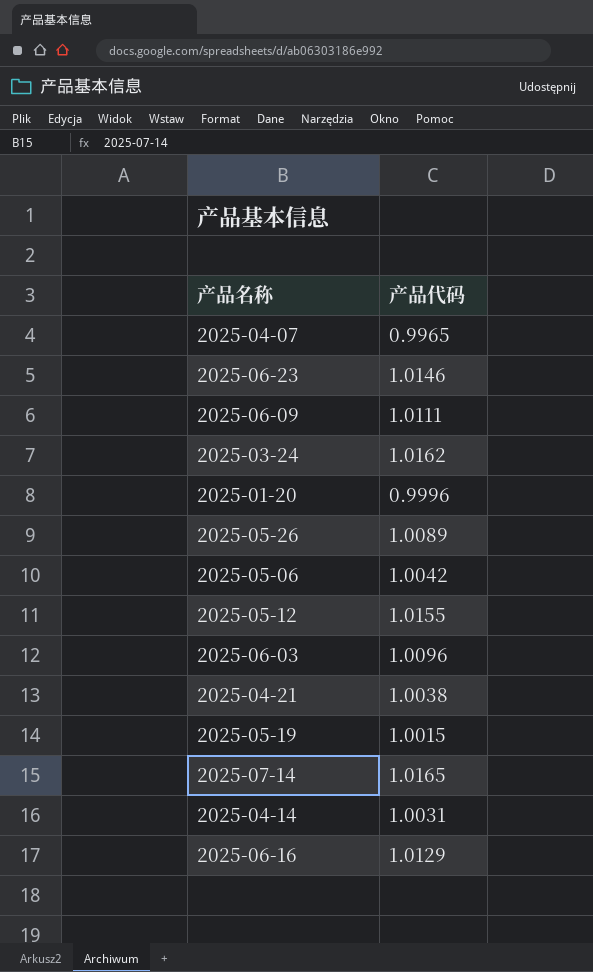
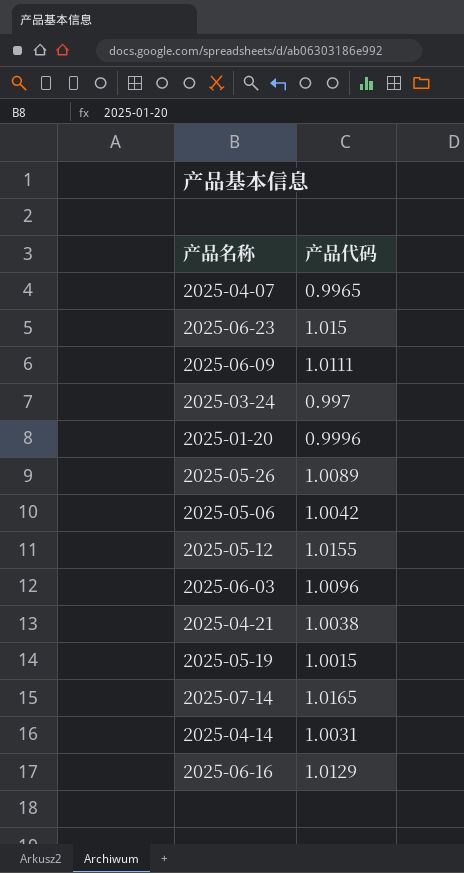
2025-06-23 | 产品代码: 1.0146 -> 1.015
2025-03-24 | 产品代码: 1.0162 -> 0.997

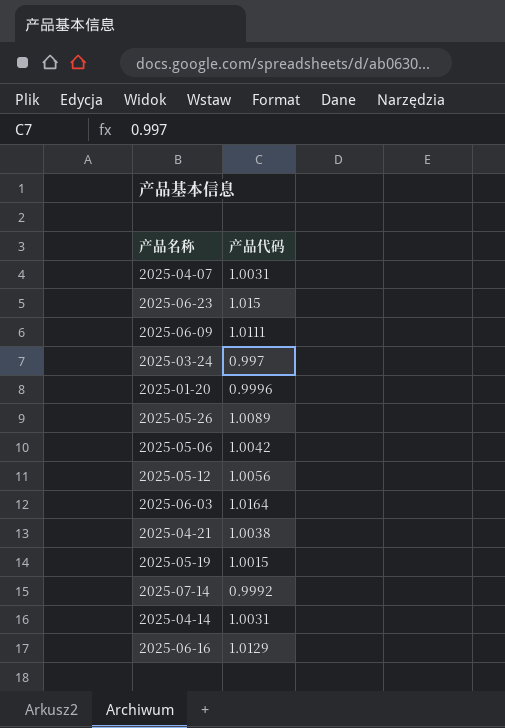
2025-04-07 | 产品代码: 0.9965 -> 1.0031
2025-05-12 | 产品代码: 1.0155 -> 1.0056
2025-06-03 | 产品代码: 1.0096 -> 1.0164
2025-07-14 | 产品代码: 1.0165 -> 0.9992

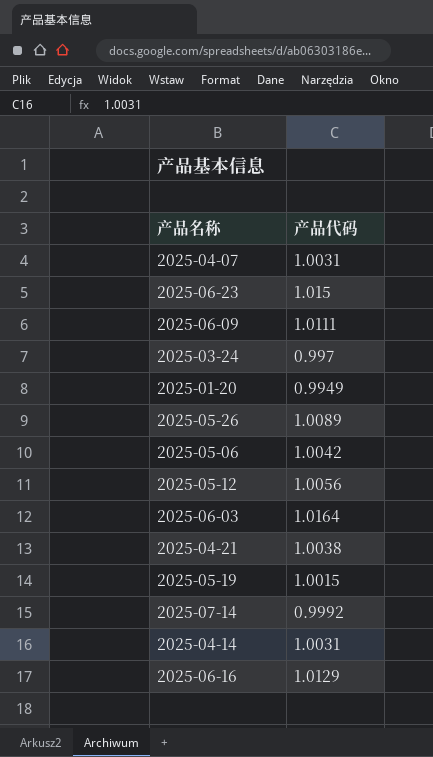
2025-01-20 | 产品代码: 0.9996 -> 0.9949

